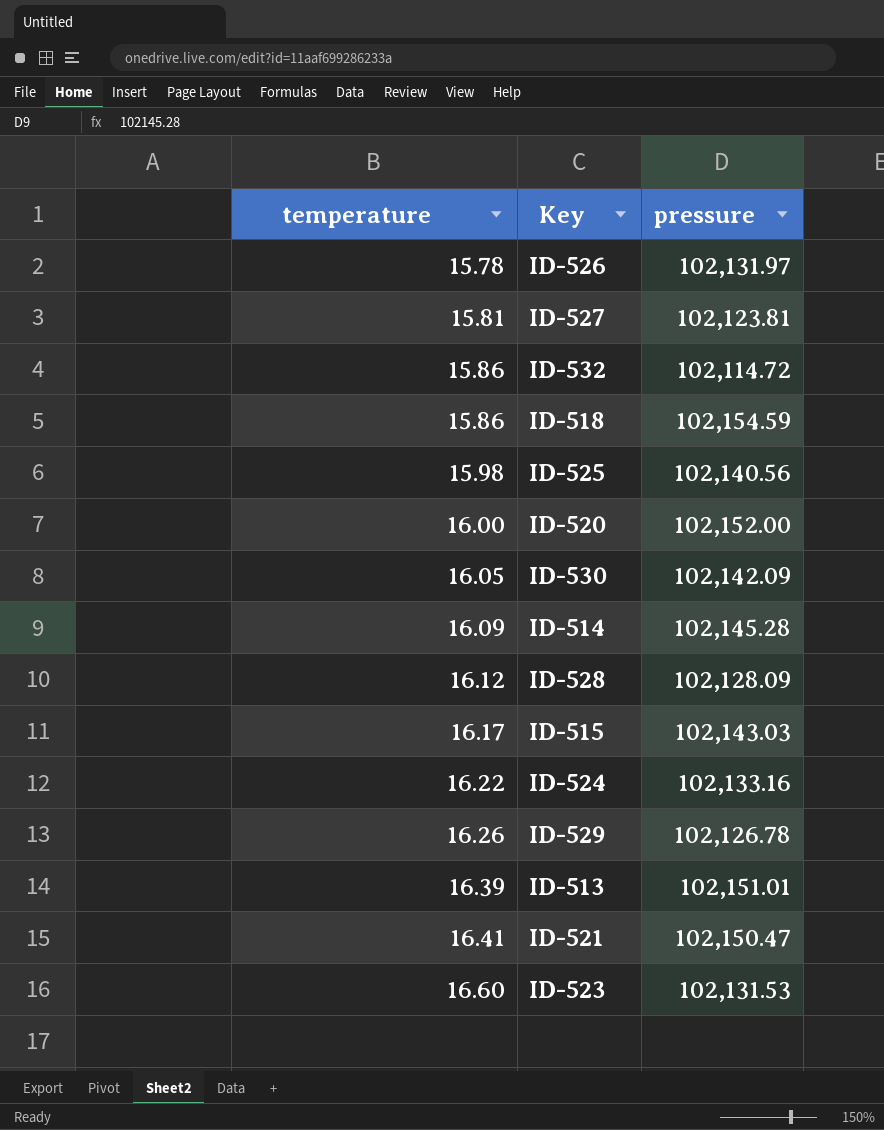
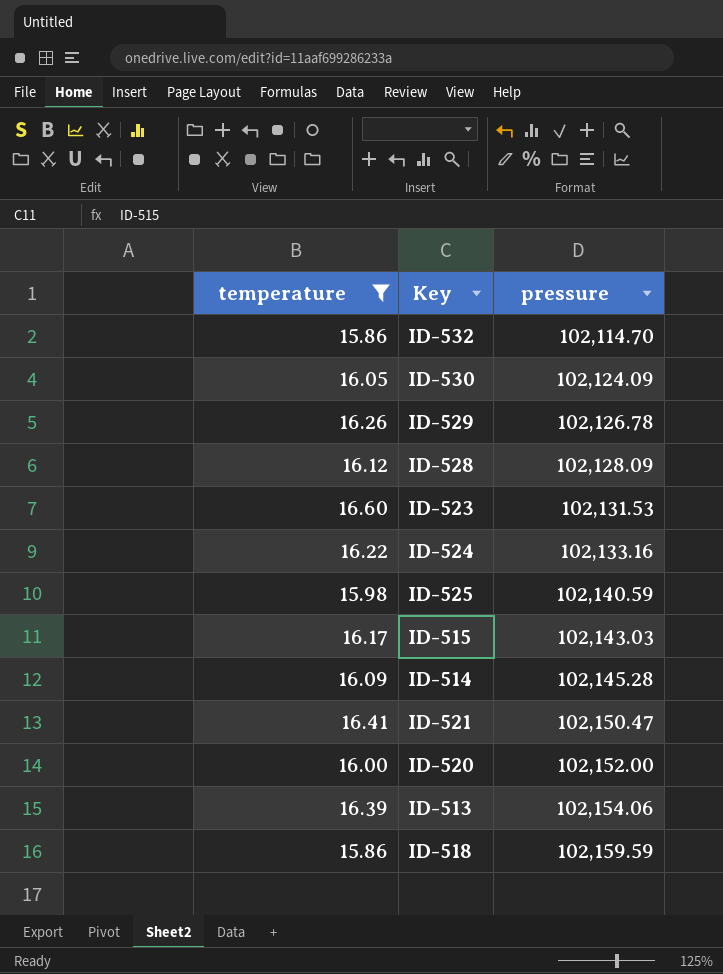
filter: none -> temperature >= 15.86
row order: temperature ascending -> pressure ascending
ID-532 | pressure: 102,114.72 -> 102,114.70
ID-530 | pressure: 102,142.09 -> 102,124.09
ID-525 | pressure: 102,140.56 -> 102,140.59
ID-513 | pressure: 102,151.01 -> 102,154.06
ID-518 | pressure: 102,154.59 -> 102,159.59

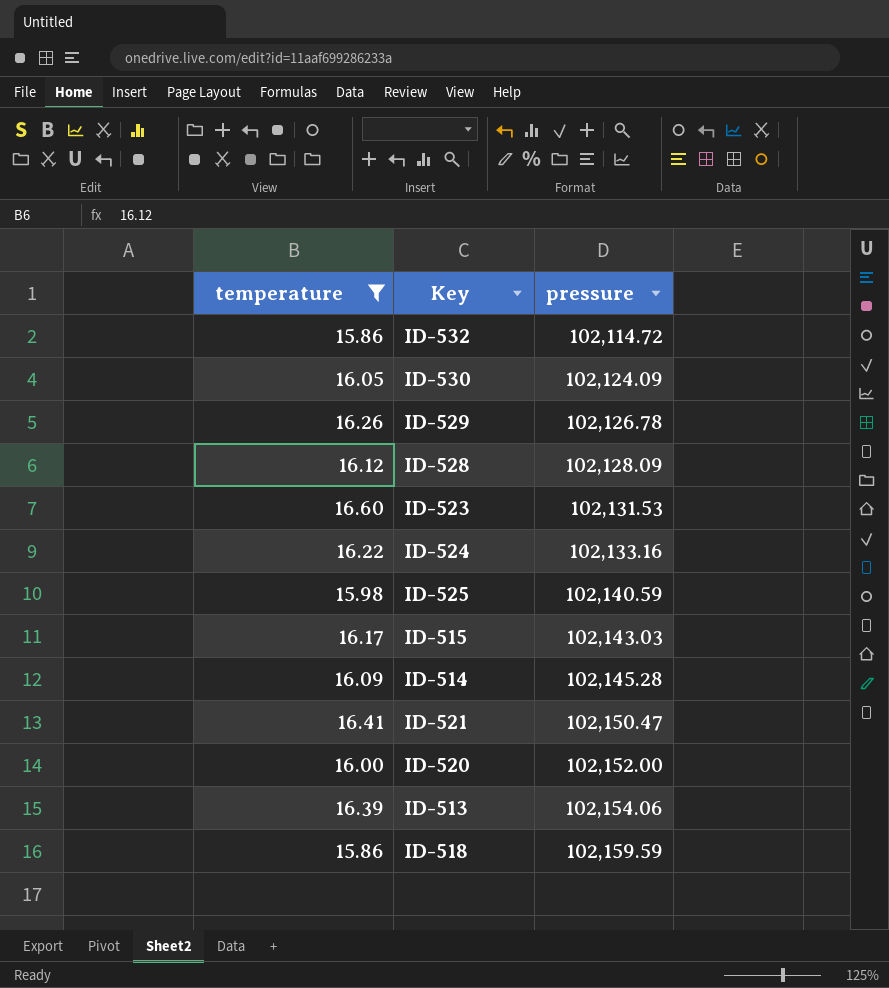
ID-532 | pressure: 102,114.70 -> 102,114.72

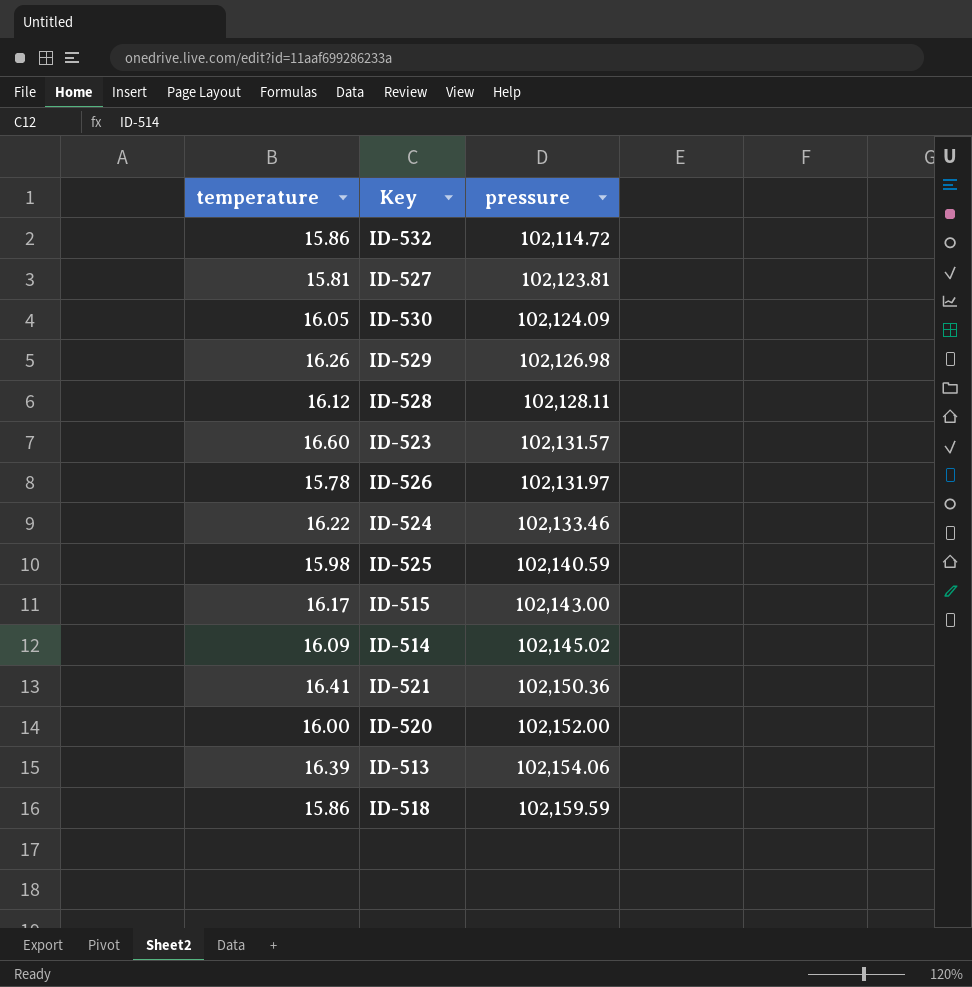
filter: temperature >= 15.86 -> none
ID-529 | pressure: 102,126.78 -> 102,126.98
ID-528 | pressure: 102,128.09 -> 102,128.11
ID-523 | pressure: 102,131.53 -> 102,131.57
ID-524 | pressure: 102,133.16 -> 102,133.46
ID-515 | pressure: 102,143.03 -> 102,143.00
ID-514 | pressure: 102,145.28 -> 102,145.02
ID-521 | pressure: 102,150.47 -> 102,150.36

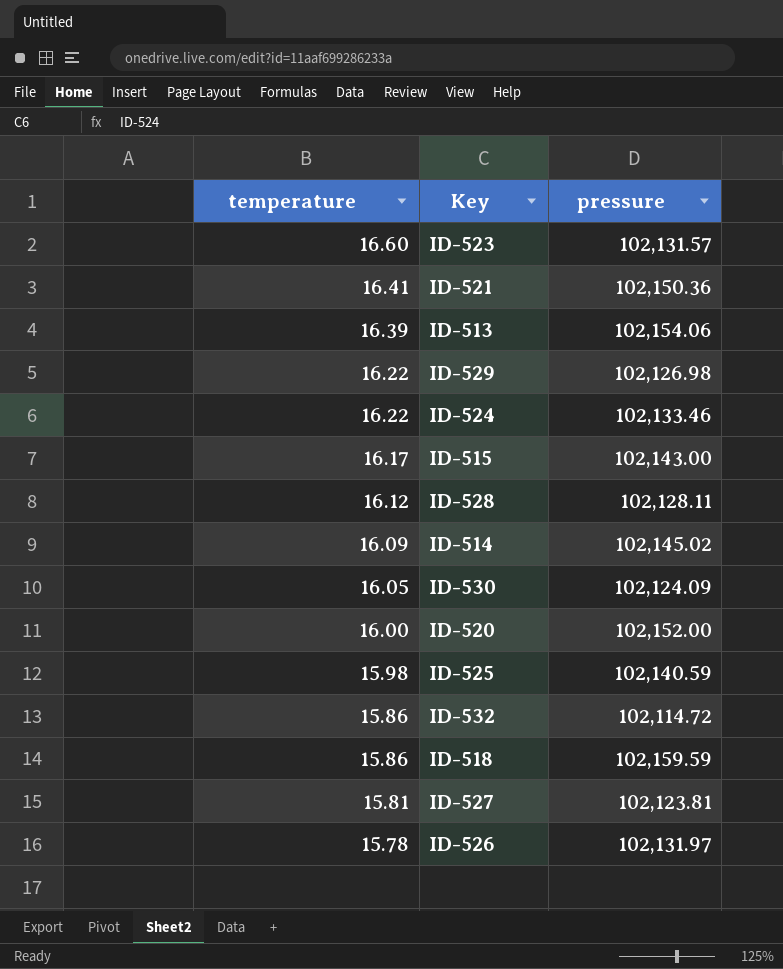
row order: pressure ascending -> temperature descending
ID-529 | temperature: 16.26 -> 16.22

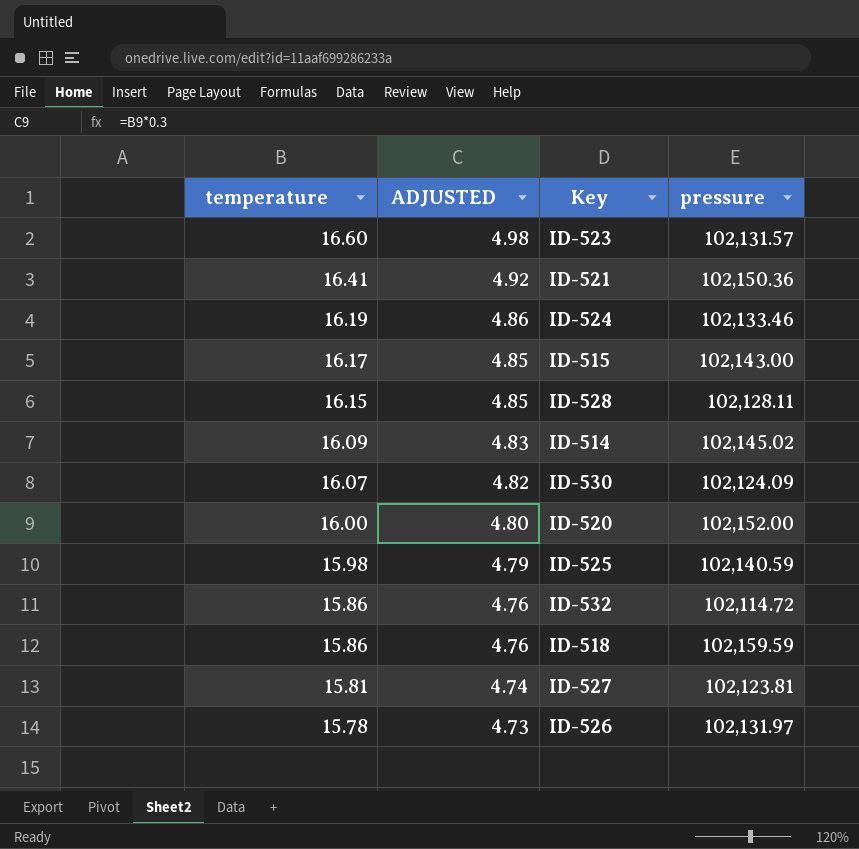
column ADJUSTED | formula: none -> [temperature] * 0.3
row ID-513: 16.39 | 102,154.06 -> none
row ID-529: 16.22 | 102,126.98 -> none
ID-524 | temperature: 16.22 -> 16.19
ID-528 | temperature: 16.12 -> 16.15
ID-530 | temperature: 16.05 -> 16.07

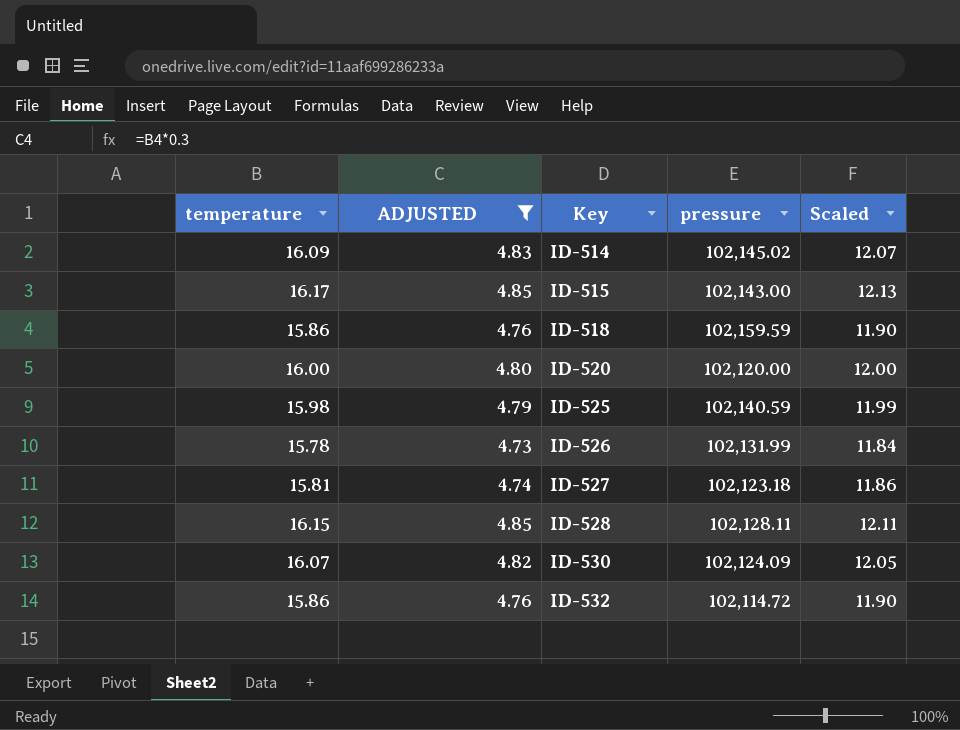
filter: none -> ADJUSTED <= 4.85
row order: temperature descending -> Key ascending
column Scaled | formula: none -> [temperature] * 0.75
ID-520 | pressure: 102,152.00 -> 102,120.00
ID-526 | pressure: 102,131.97 -> 102,131.99
ID-527 | pressure: 102,123.81 -> 102,123.18

